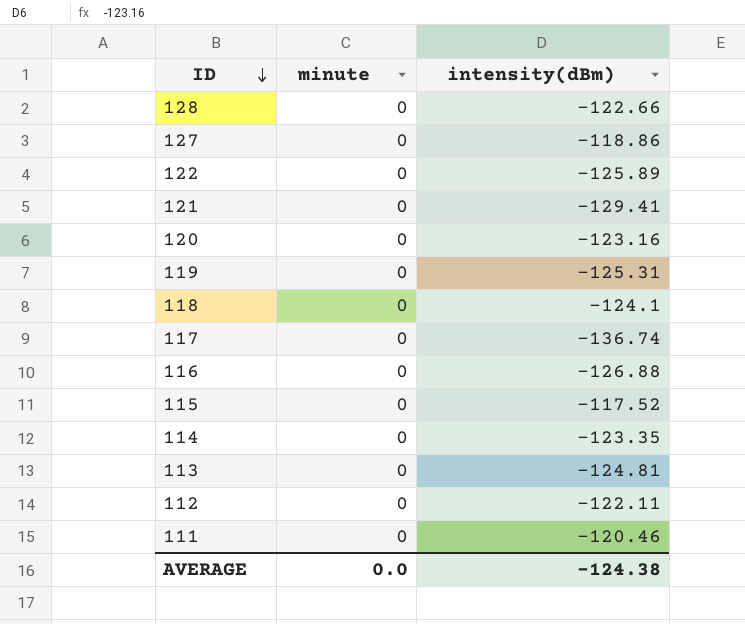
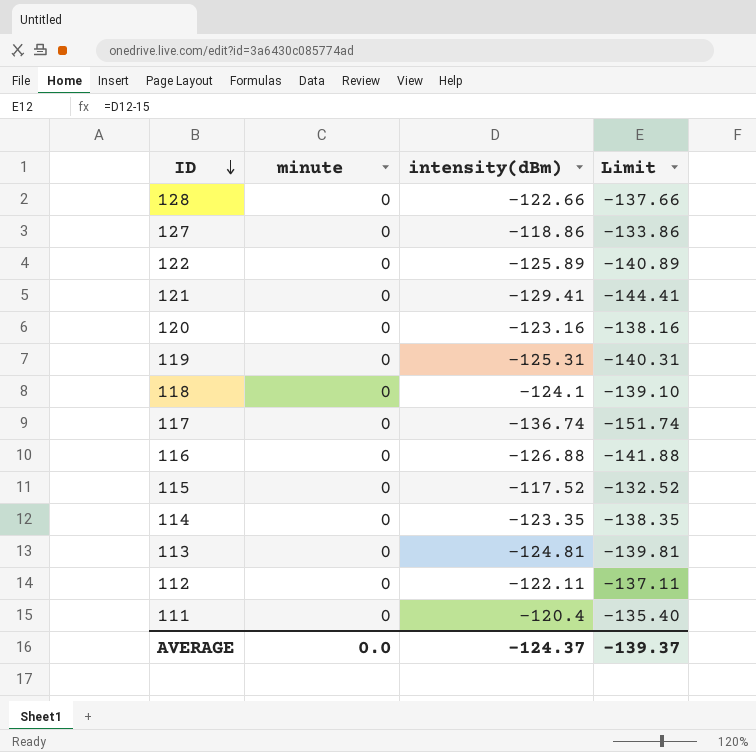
column Limit | formula: none -> [intensity(dBm)] - 15
111 | intensity(dBm): -120.46 -> -120.4
AVERAGE | intensity(dBm): -124.38 -> -124.37

